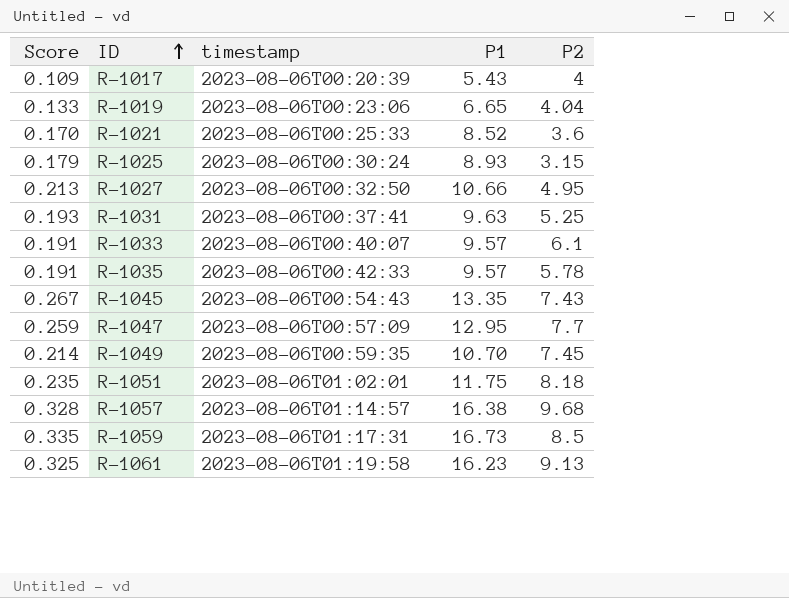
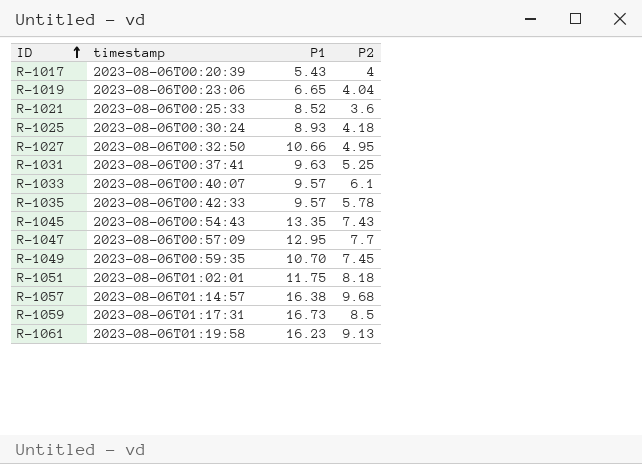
column Score | formula: [P1] * 0.02 -> none
R-1025 | P2: 3.15 -> 4.18

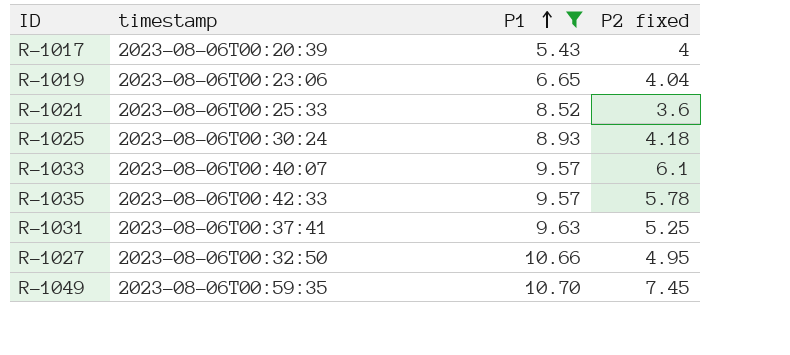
filter: none -> P1 <= 10.70
row order: ID ascending -> P1 ascending
column name: P2 -> P2 fixed

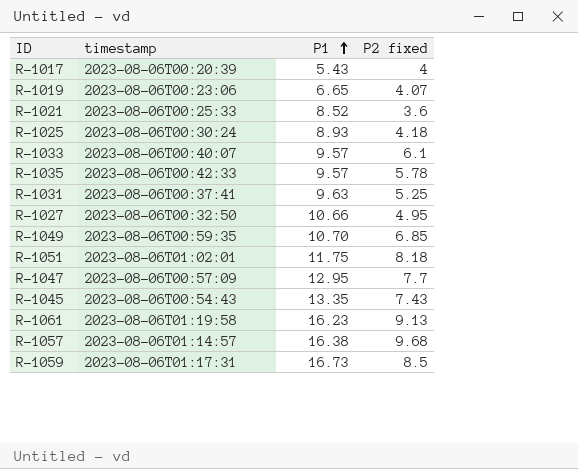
filter: P1 <= 10.70 -> none
R-1019 | P2 fixed: 4.04 -> 4.07
R-1049 | P2 fixed: 7.45 -> 6.85

